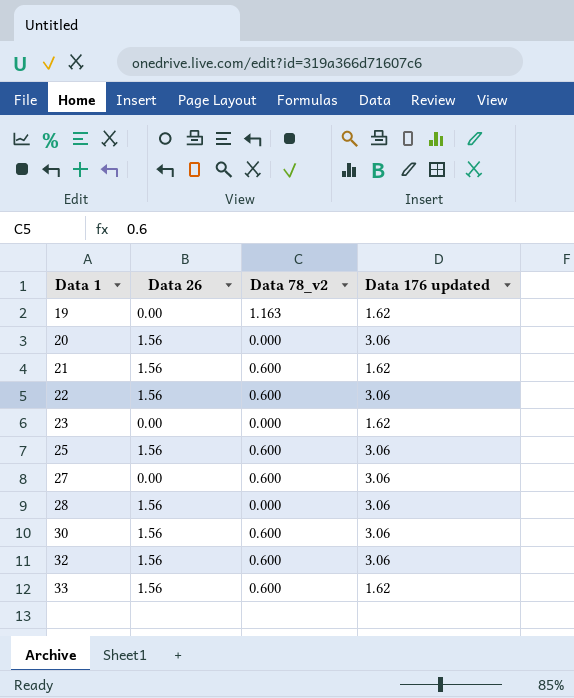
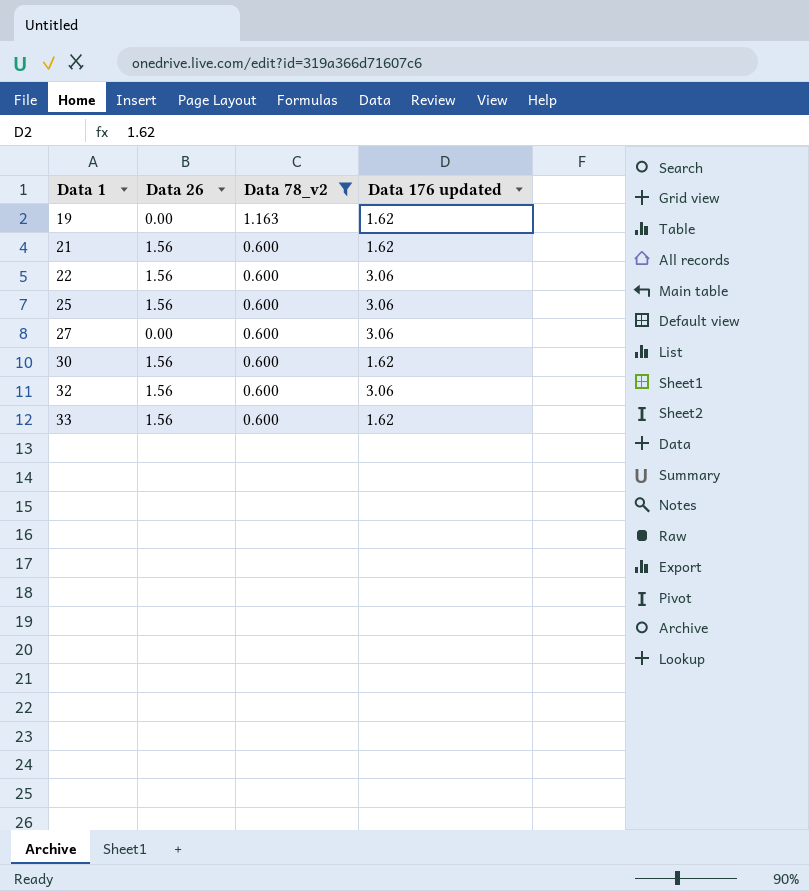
filter: none -> Data 78_v2 != 0.000
30 | Data 176 updated: 3.06 -> 1.62

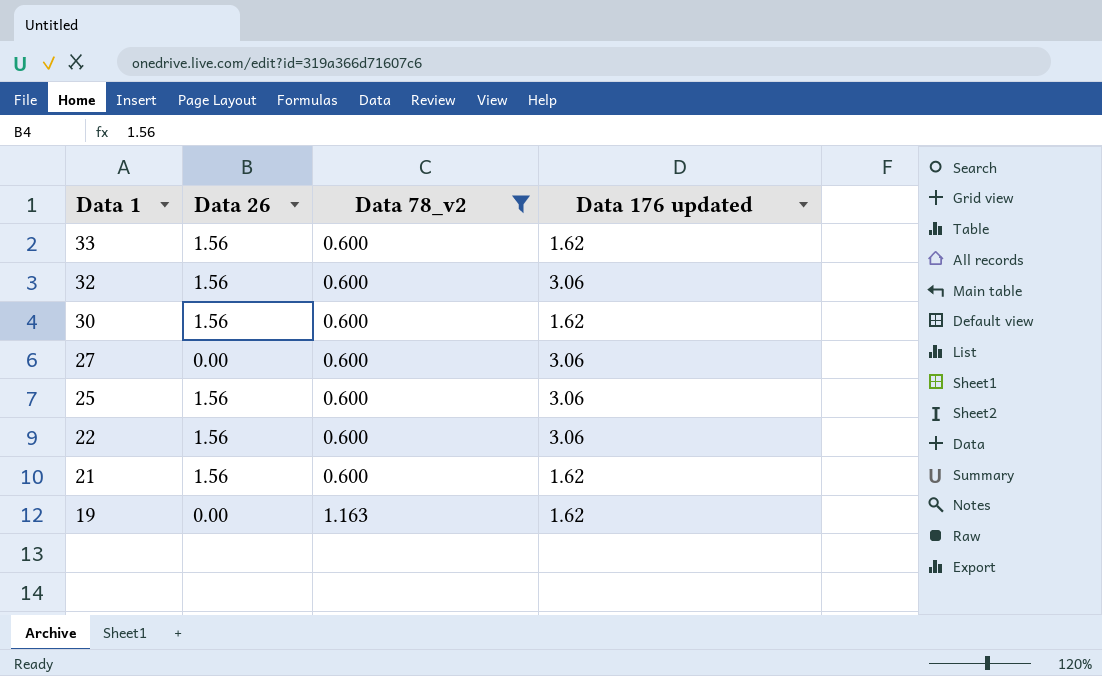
row order: Data 1 ascending -> Data 1 descending

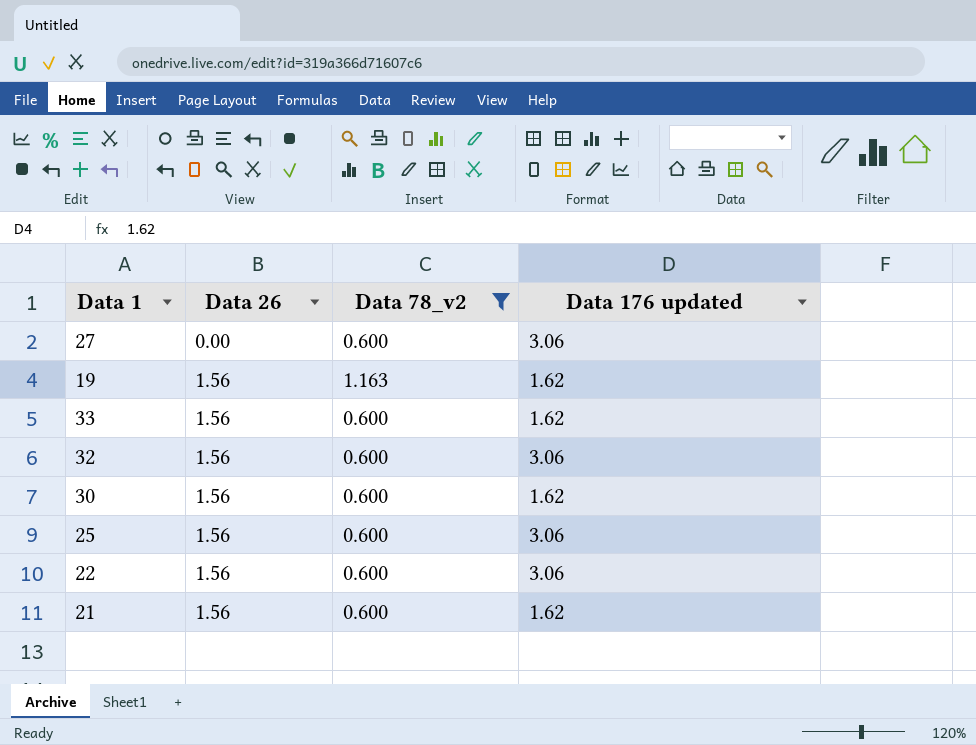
row order: Data 1 descending -> Data 26 ascending
19 | Data 26: 0.00 -> 1.56

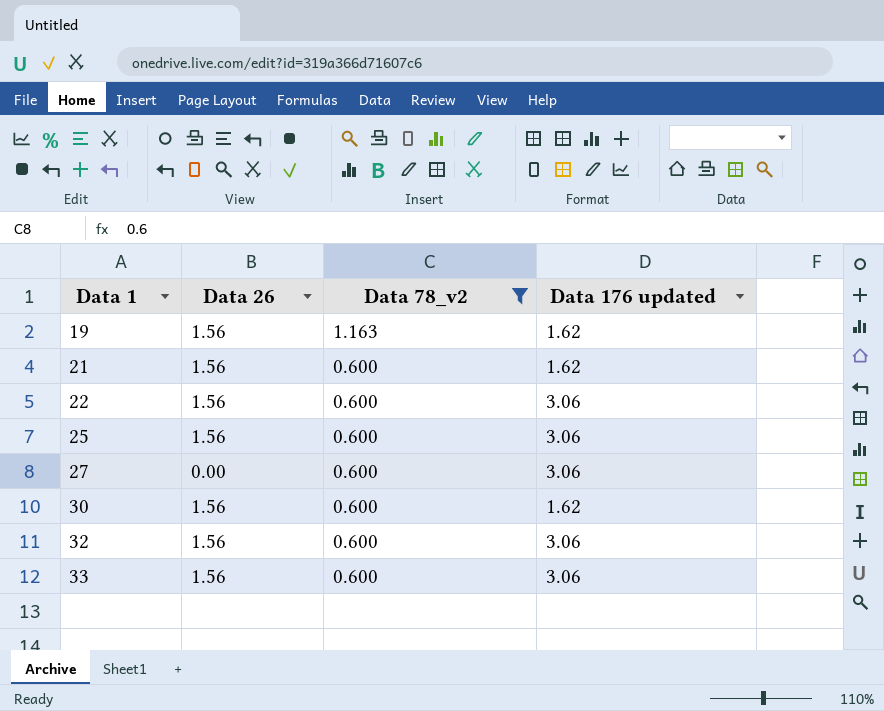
row order: Data 26 ascending -> Data 1 ascending
33 | Data 176 updated: 1.62 -> 3.06

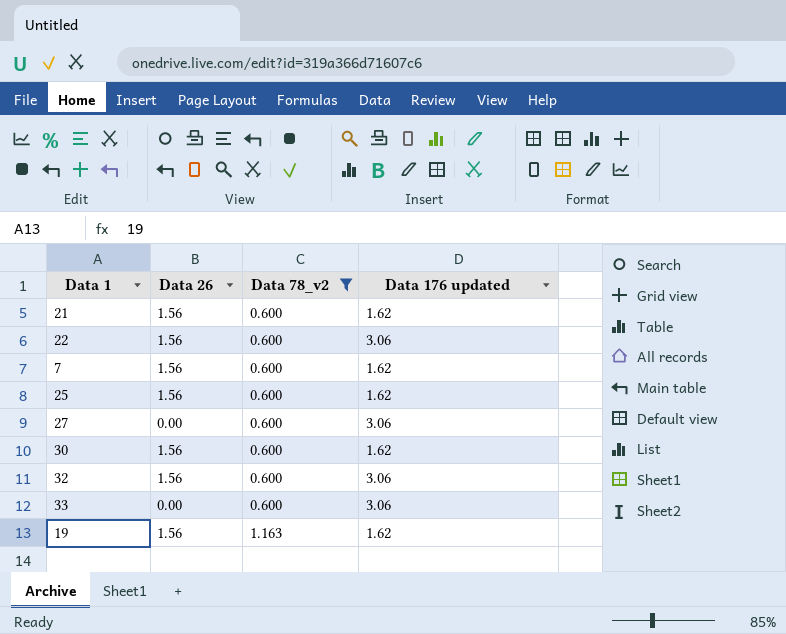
row order: Data 1 ascending -> Data 78_v2 ascending
row 7: none -> 1.56 | 0.600 | 1.62
25 | Data 176 updated: 3.06 -> 1.62
33 | Data 26: 1.56 -> 0.00

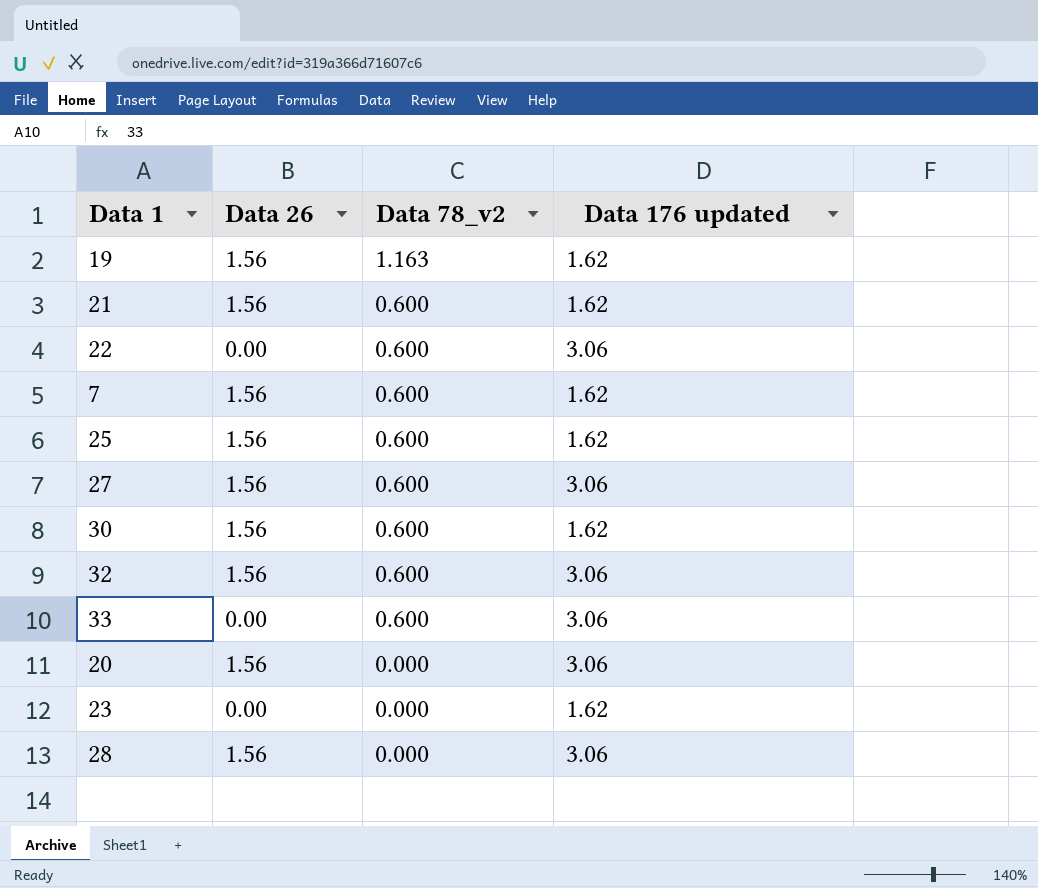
filter: Data 78_v2 != 0.000 -> none
row order: Data 78_v2 ascending -> Data 78_v2 descending
22 | Data 26: 1.56 -> 0.00
27 | Data 26: 0.00 -> 1.56

